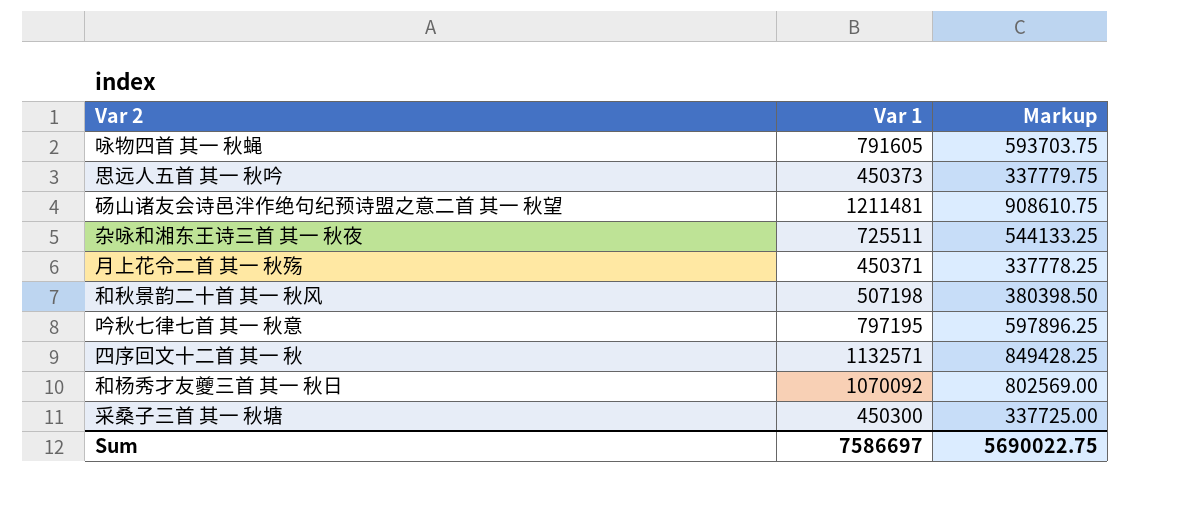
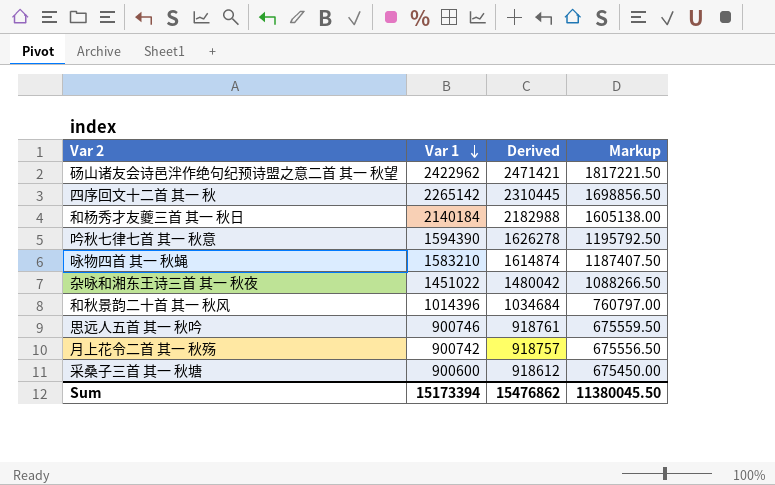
row order: none -> Var 1 descending
column Derived | formula: none -> [Var 1] * 1.02
砀山诸友会诗邑泮作绝句纪预诗盟之意二首 其一 秋望 | Var 1: 1211481 -> 2422962
砀山诸友会诗邑泮作绝句纪预诗盟之意二首 其一 秋望 | Markup: 908610.75 -> 1817221.50
四序回文十二首 其一 秋 | Var 1: 1132571 -> 2265142
四序回文十二首 其一 秋 | Markup: 849428.25 -> 1698856.50
和杨秀才友夔三首 其一 秋日 | Var 1: 1070092 -> 2140184
和杨秀才友夔三首 其一 秋日 | Markup: 802569.00 -> 1605138.00
吟秋七律七首 其一 秋意 | Var 1: 797195 -> 1594390
吟秋七律七首 其一 秋意 | Markup: 597896.25 -> 1195792.50
咏物四首 其一 秋蝇 | Var 1: 791605 -> 1583210
咏物四首 其一 秋蝇 | Markup: 593703.75 -> 1187407.50
杂咏和湘东王诗三首 其一 秋夜 | Var 1: 725511 -> 1451022
杂咏和湘东王诗三首 其一 秋夜 | Markup: 544133.25 -> 1088266.50
和秋景韵二十首 其一 秋风 | Var 1: 507198 -> 1014396
和秋景韵二十首 其一 秋风 | Markup: 380398.50 -> 760797.00
思远人五首 其一 秋吟 | Var 1: 450373 -> 900746
思远人五首 其一 秋吟 | Markup: 337779.75 -> 675559.50
月上花令二首 其一 秋殇 | Var 1: 450371 -> 900742
月上花令二首 其一 秋殇 | Markup: 337778.25 -> 675556.50
采桑子三首 其一 秋塘 | Var 1: 450300 -> 900600
采桑子三首 其一 秋塘 | Markup: 337725.00 -> 675450.00
Sum | Var 1: 7586697 -> 15173394
Sum | Markup: 5690022.75 -> 11380045.50

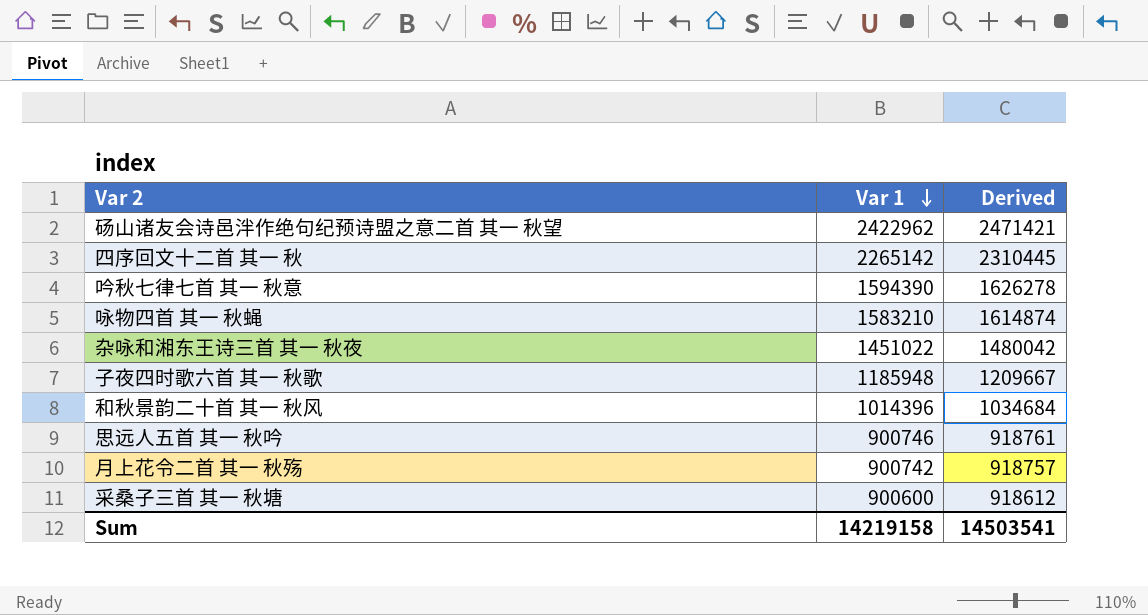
column Markup | formula: [Var 1] * 0.75 -> none
row 和杨秀才友夔三首 其一 秋日: 2140184 | 2182988 | 1605138.00 -> none
row 子夜四时歌六首 其一 秋歌: none -> 1185948 | 1209667
Sum | Var 1: 15173394 -> 14219158
Sum | Derived: 15476862 -> 14503541

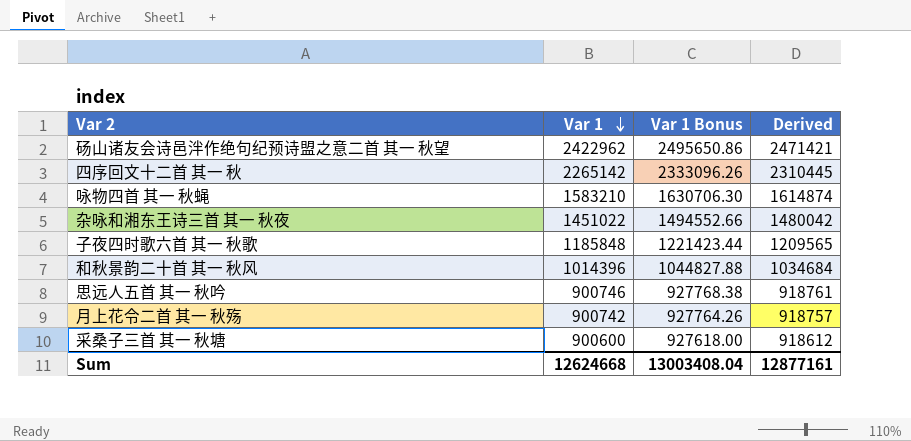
column Var 1 Bonus | formula: none -> [Var 1] * 1.03
row 吟秋七律七首 其一 秋意: 1594390 | 1626278 -> none
子夜四时歌六首 其一 秋歌 | Var 1: 1185948 -> 1185848
子夜四时歌六首 其一 秋歌 | Derived: 1209667 -> 1209565
Sum | Var 1: 14219158 -> 12624668
Sum | Derived: 14503541 -> 12877161

